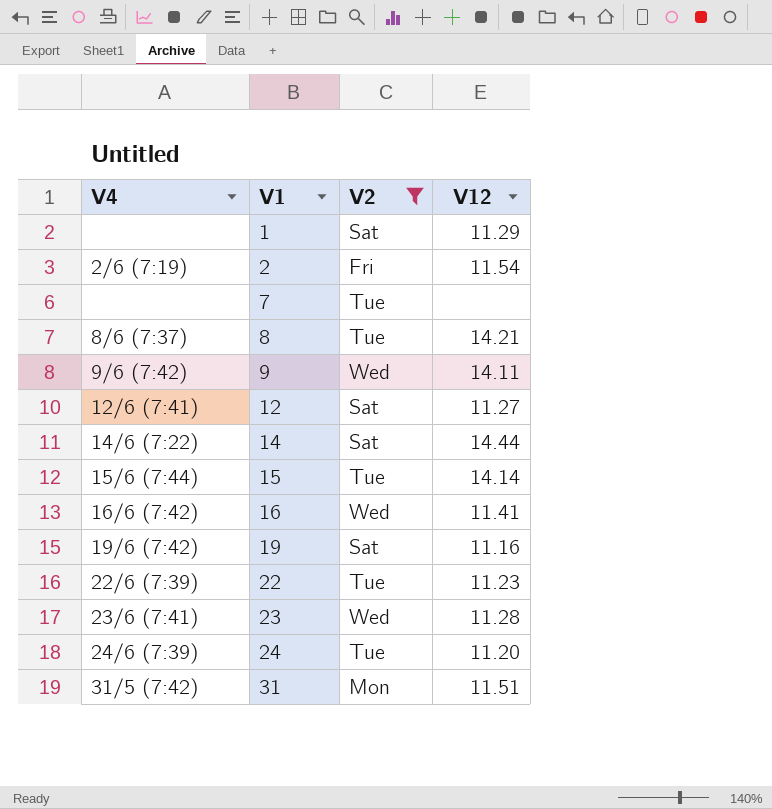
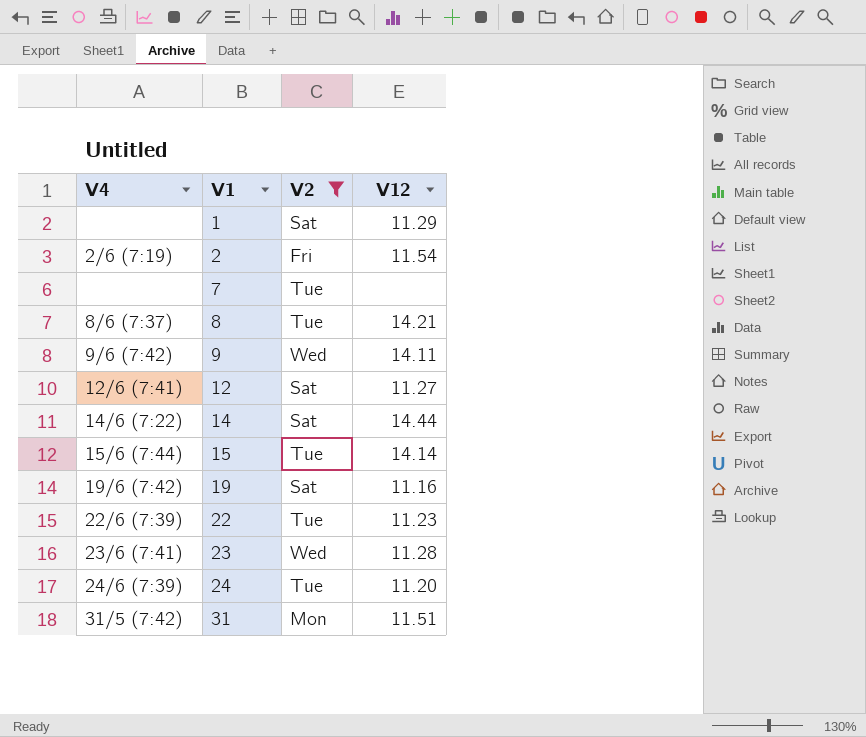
row 16: 16/6 (7:42) | Wed | 11.41 -> none

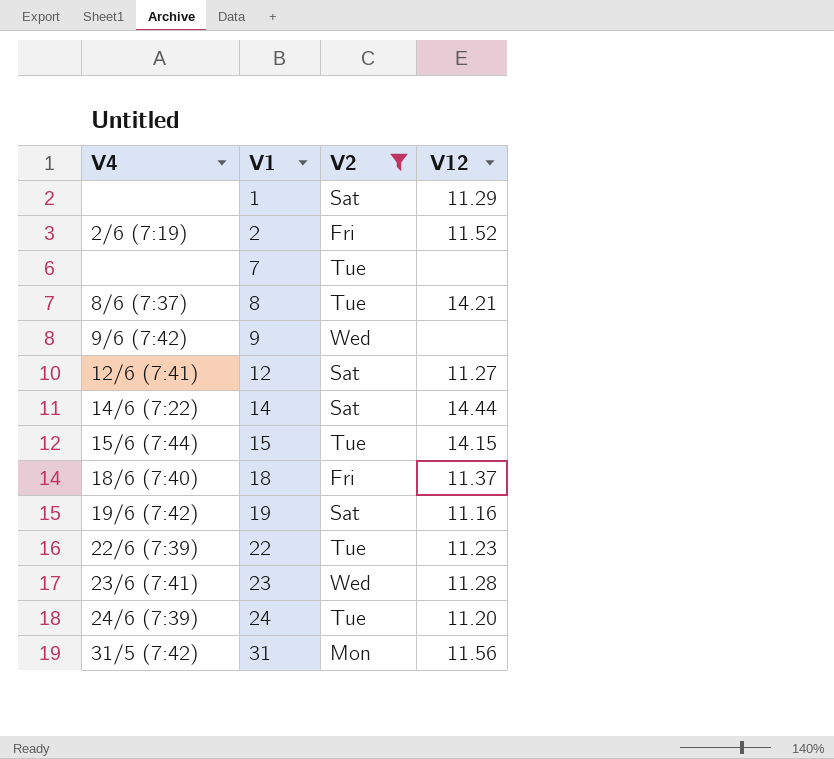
2 | V12: 11.54 -> 11.52
9 | V12: 14.11 -> none
15 | V12: 14.14 -> 14.15
row 18: none -> 18/6 (7:40) | Fri | 11.37
31 | V12: 11.51 -> 11.56

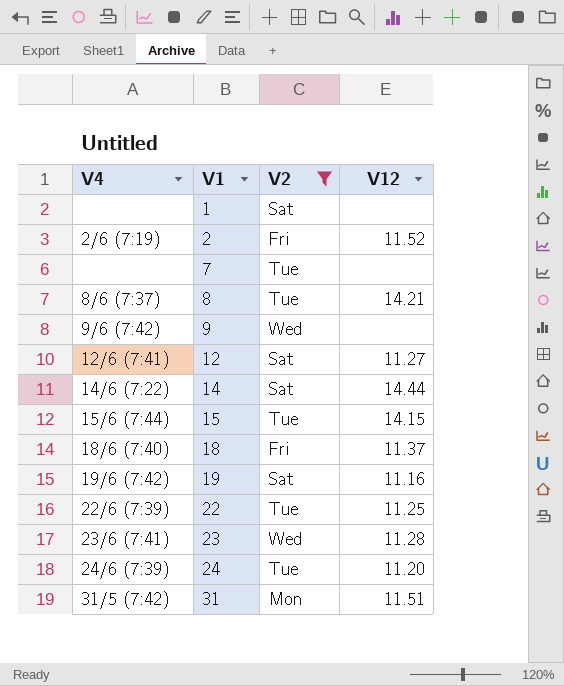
1 | V12: 11.29 -> none
22 | V12: 11.23 -> 11.25
31 | V12: 11.56 -> 11.51

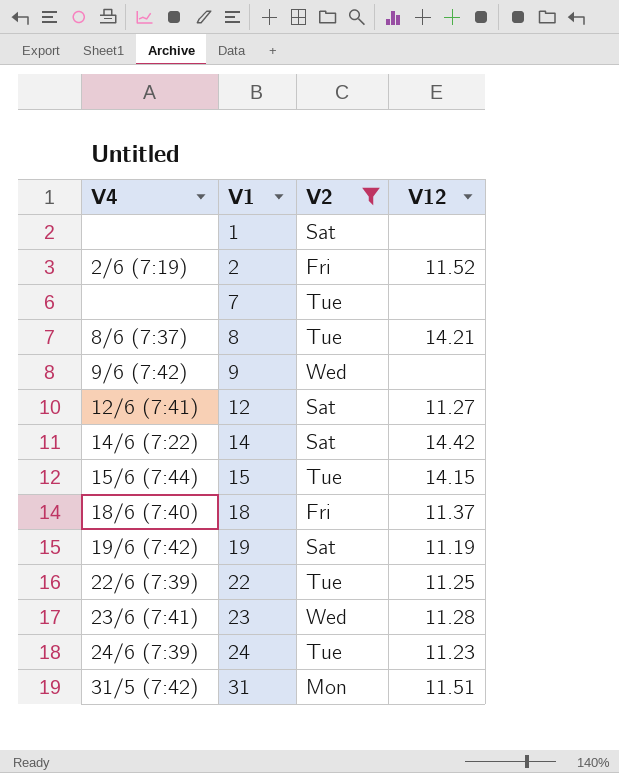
14 | V12: 14.44 -> 14.42
19 | V12: 11.16 -> 11.19
24 | V12: 11.20 -> 11.23

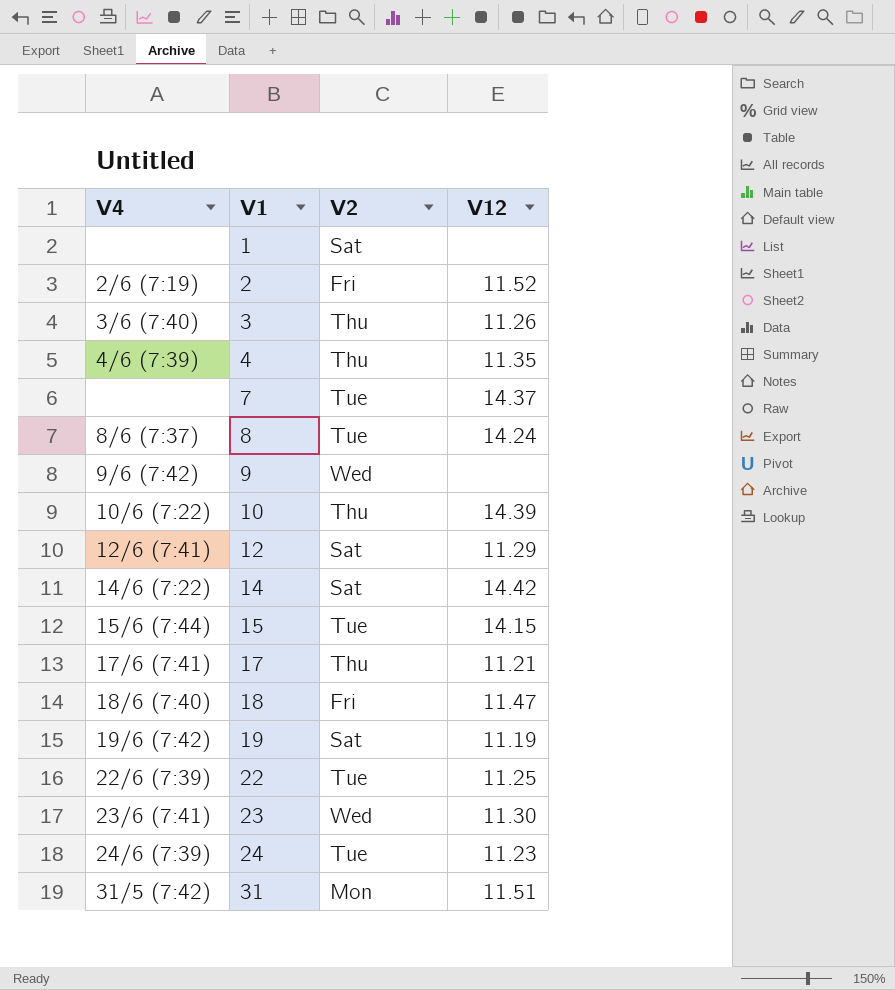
filter: V2 != Thu -> none
7 | V12: none -> 14.37
8 | V12: 14.21 -> 14.24
12 | V12: 11.27 -> 11.29
18 | V12: 11.37 -> 11.47
23 | V12: 11.28 -> 11.30

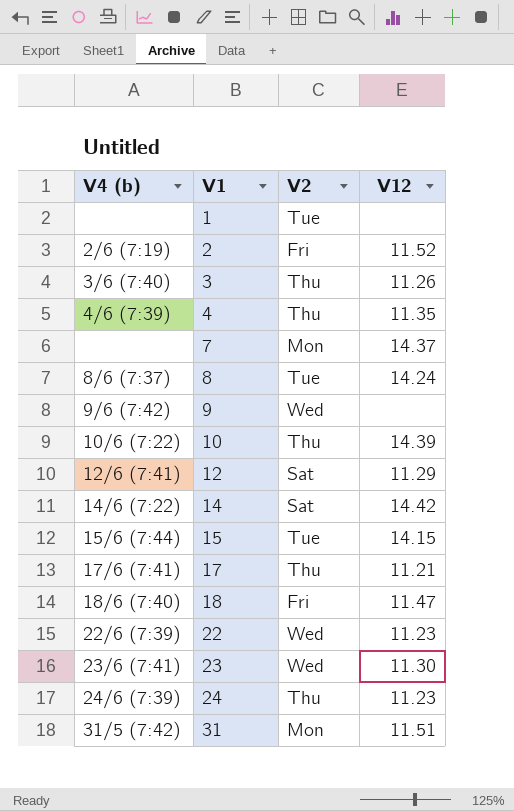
column name: V4 -> V4 (b)
row 19: 19/6 (7:42) | Sat | 11.19 -> none
1 | V2: Sat -> Tue
7 | V2: Tue -> Mon
22 | V2: Tue -> Wed
22 | V12: 11.25 -> 11.23
24 | V2: Tue -> Thu

